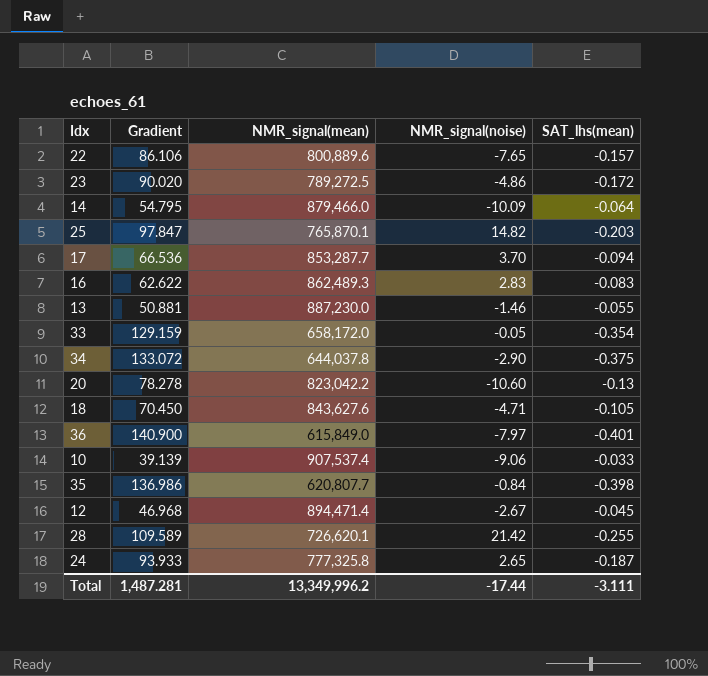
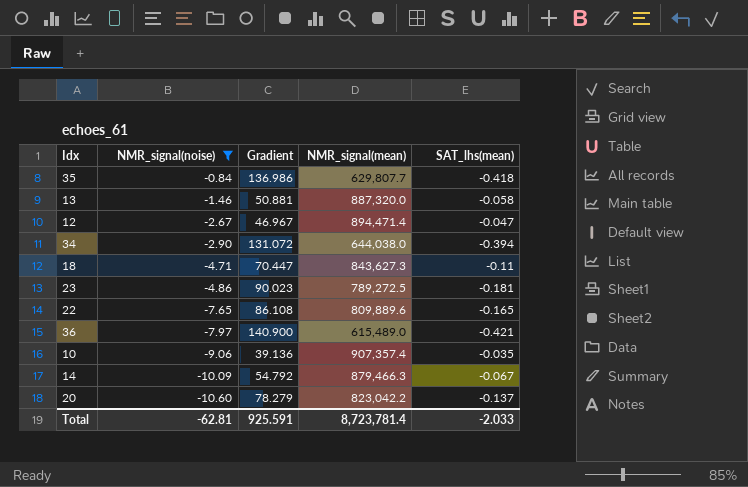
filter: none -> NMR_signal(noise) <= -0.84
row order: none -> NMR_signal(noise) descending
column NMR_signal(noise) | position: 4 -> 2
35 | NMR_signal(mean): 620,807.7 -> 629,807.7
35 | SAT_lhs(mean): -0.398 -> -0.418
13 | NMR_signal(mean): 887,230.0 -> 887,320.0
13 | SAT_lhs(mean): -0.055 -> -0.058
12 | Gradient: 46.968 -> 46.967
12 | SAT_lhs(mean): -0.045 -> -0.047
34 | Gradient: 133.072 -> 131.072
34 | NMR_signal(mean): 644,037.8 -> 644,038.0
34 | SAT_lhs(mean): -0.375 -> -0.394
18 | Gradient: 70.450 -> 70.447
18 | NMR_signal(mean): 843,627.6 -> 843,627.3
18 | SAT_lhs(mean): -0.105 -> -0.11
23 | Gradient: 90.020 -> 90.023
23 | SAT_lhs(mean): -0.172 -> -0.181
22 | Gradient: 86.106 -> 86.108
22 | NMR_signal(mean): 800,889.6 -> 809,889.6
22 | SAT_lhs(mean): -0.157 -> -0.165
36 | NMR_signal(mean): 615,849.0 -> 615,489.0
36 | SAT_lhs(mean): -0.401 -> -0.421
10 | Gradient: 39.139 -> 39.136
10 | NMR_signal(mean): 907,537.4 -> 907,357.4
10 | SAT_lhs(mean): -0.033 -> -0.035
14 | Gradient: 54.795 -> 54.792
14 | NMR_signal(mean): 879,466.0 -> 879,466.3
14 | SAT_lhs(mean): -0.064 -> -0.067
20 | Gradient: 78.278 -> 78.279
20 | SAT_lhs(mean): -0.13 -> -0.137
Total | NMR_signal(noise): -17.44 -> -62.81
Total | Gradient: 1,487.281 -> 925.591
Total | NMR_signal(mean): 13,349,996.2 -> 8,723,781.4
Total | SAT_lhs(mean): -3.111 -> -2.033

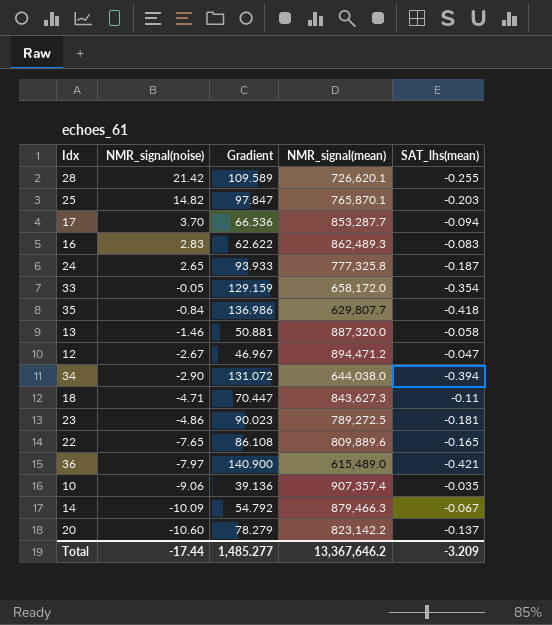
filter: NMR_signal(noise) <= -0.84 -> none
12 | NMR_signal(mean): 894,471.4 -> 894,471.2
20 | NMR_signal(mean): 823,042.2 -> 823,142.2
Total | NMR_signal(noise): -62.81 -> -17.44
Total | Gradient: 925.591 -> 1,485.277
Total | NMR_signal(mean): 8,723,781.4 -> 13,367,646.2
Total | SAT_lhs(mean): -2.033 -> -3.209

